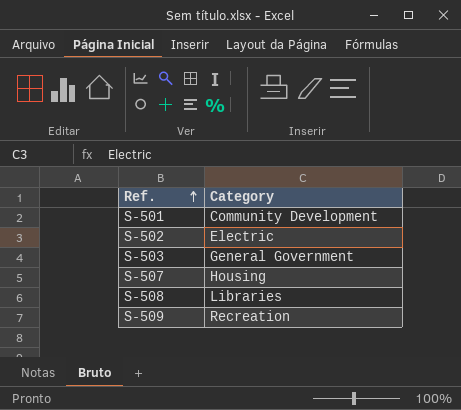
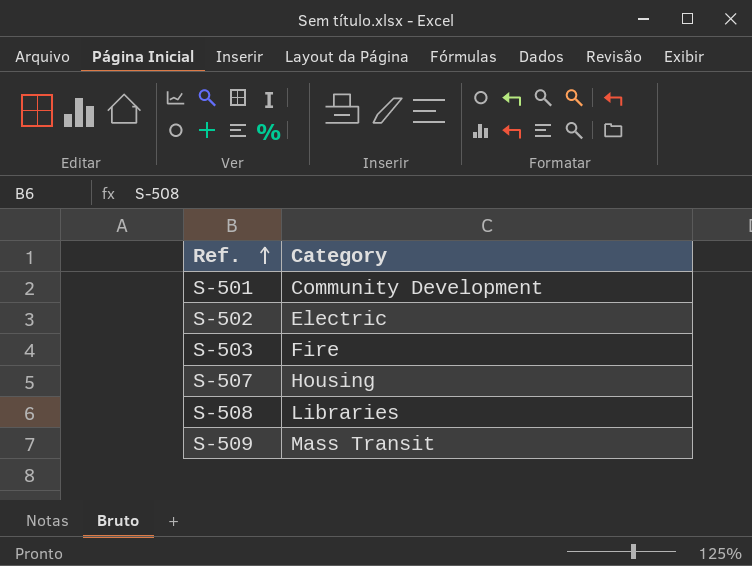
S-503 | Category: General Government -> Fire
S-509 | Category: Recreation -> Mass Transit

